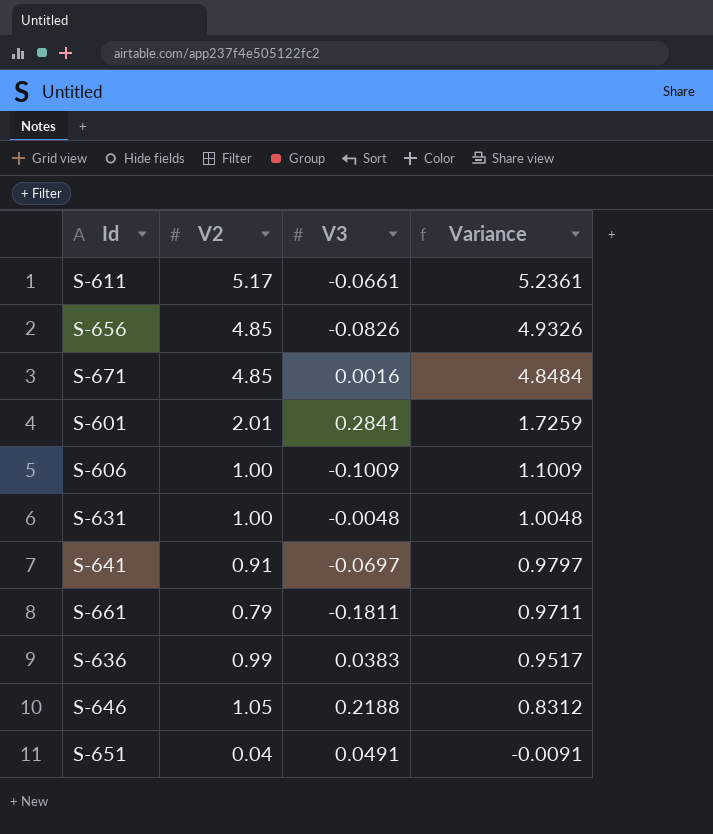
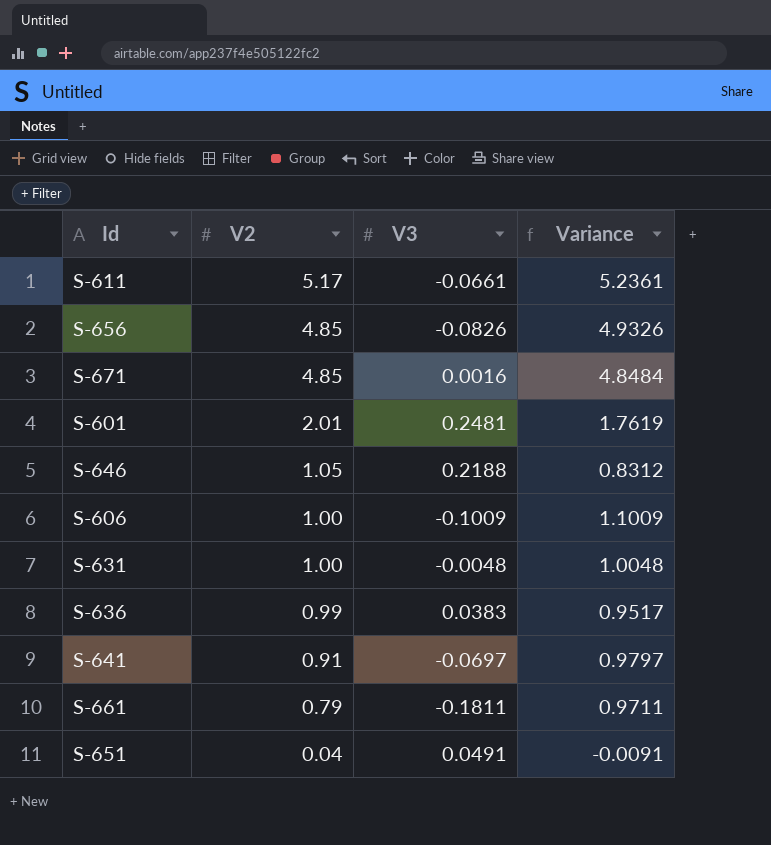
row order: Variance descending -> V2 descending
S-601 | V3: 0.2841 -> 0.2481
S-601 | Variance: 1.7259 -> 1.7619

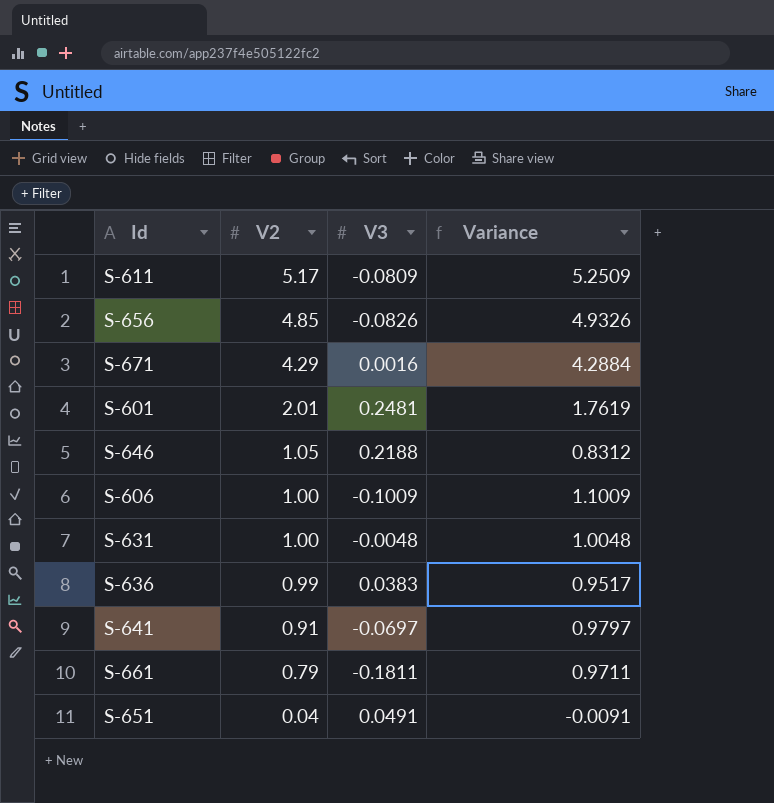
S-611 | V3: -0.0661 -> -0.0809
S-611 | Variance: 5.2361 -> 5.2509
S-671 | V2: 4.85 -> 4.29
S-671 | Variance: 4.8484 -> 4.2884

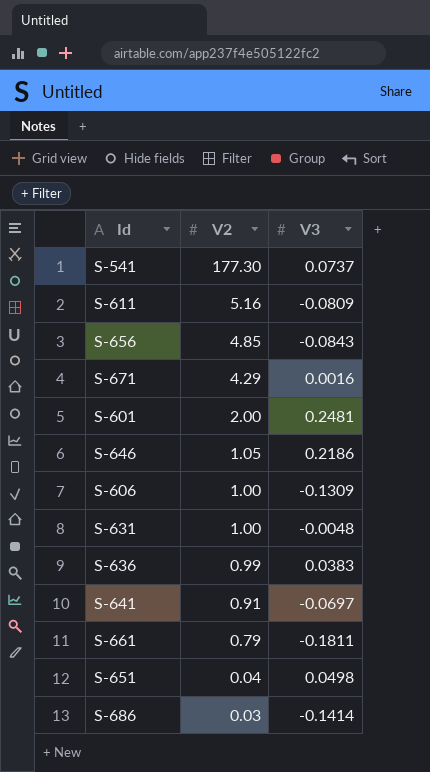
column Variance | formula: [V2] - [V3] -> none
row S-541: none -> 177.30 | 0.0737
S-611 | V2: 5.17 -> 5.16
S-656 | V3: -0.0826 -> -0.0843
S-601 | V2: 2.01 -> 2.00
S-646 | V3: 0.2188 -> 0.2186
S-606 | V3: -0.1009 -> -0.1309
S-651 | V3: 0.0491 -> 0.0498
row S-686: none -> 0.03 | -0.1414

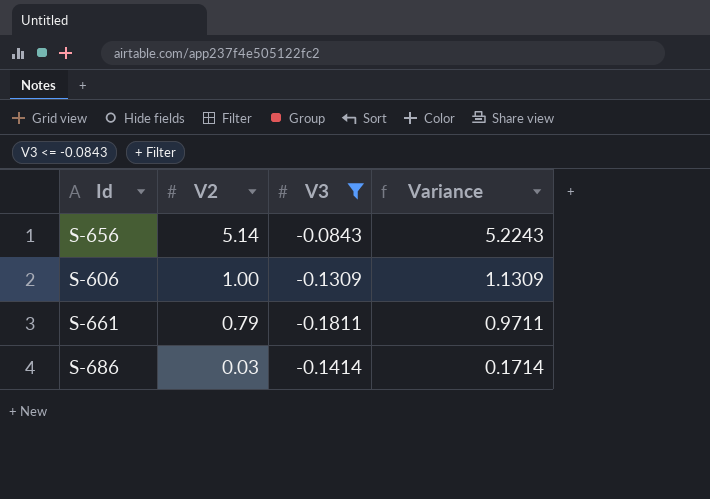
filter: none -> V3 <= -0.0843
column Variance | formula: none -> [V2] - [V3]
S-656 | V2: 4.85 -> 5.14

